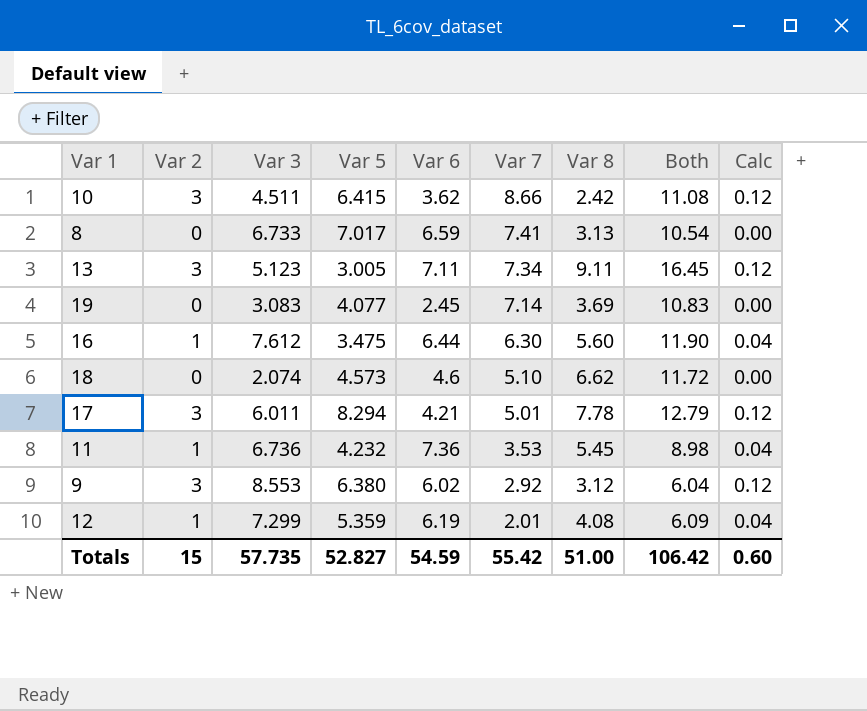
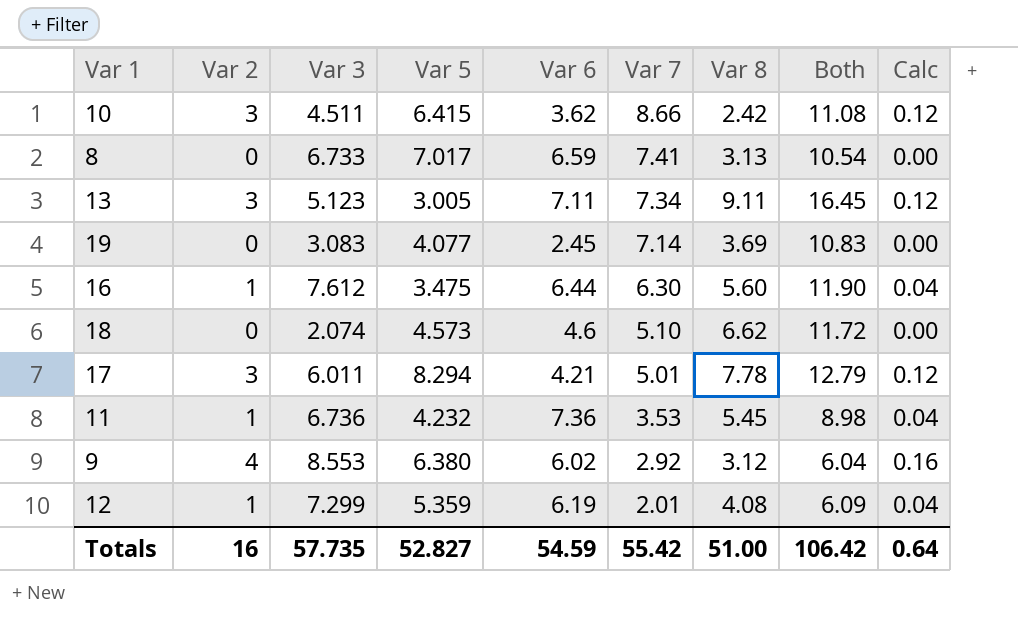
9 | Var 2: 3 -> 4
9 | Calc: 0.12 -> 0.16
Totals | Var 2: 15 -> 16
Totals | Calc: 0.60 -> 0.64

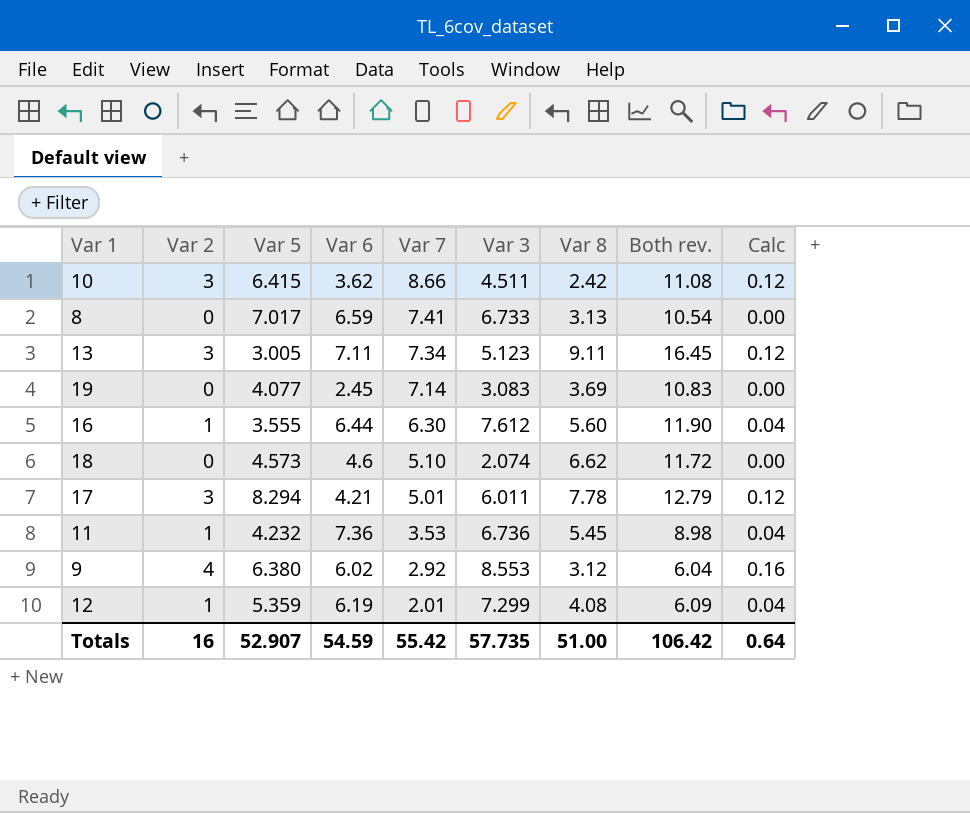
column Var 3 | position: 3 -> 6
column name: Both -> Both rev.
16 | Var 5: 3.475 -> 3.555
Totals | Var 5: 52.827 -> 52.907

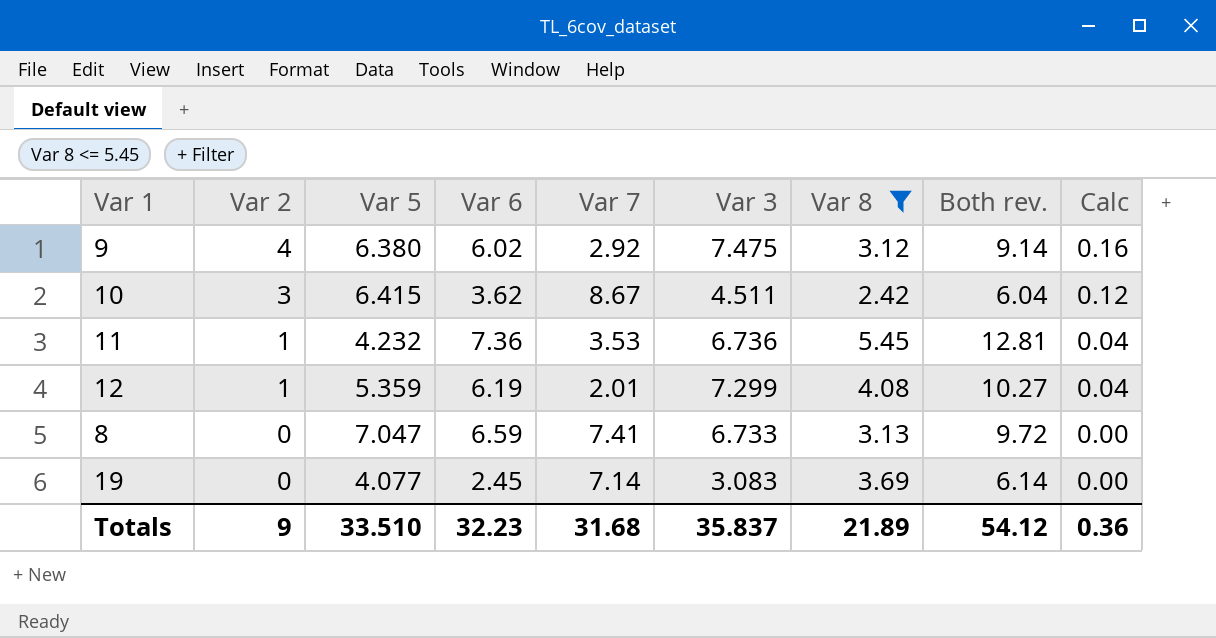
filter: none -> Var 8 <= 5.45
row order: Var 7 descending -> Var 2 descending
column Both rev. | formula: [Var 7] + [Var 8] -> [Var 6] + [Var 8]
9 | Var 3: 8.553 -> 7.475
10 | Var 7: 8.66 -> 8.67
8 | Var 5: 7.017 -> 7.047
Totals | Var 2: 16 -> 9
Totals | Var 5: 52.907 -> 33.510
Totals | Var 6: 54.59 -> 32.23
Totals | Var 7: 55.42 -> 31.68
Totals | Var 3: 57.735 -> 35.837
Totals | Var 8: 51.00 -> 21.89
Totals | Both rev.: 106.42 -> 54.12
Totals | Calc: 0.64 -> 0.36

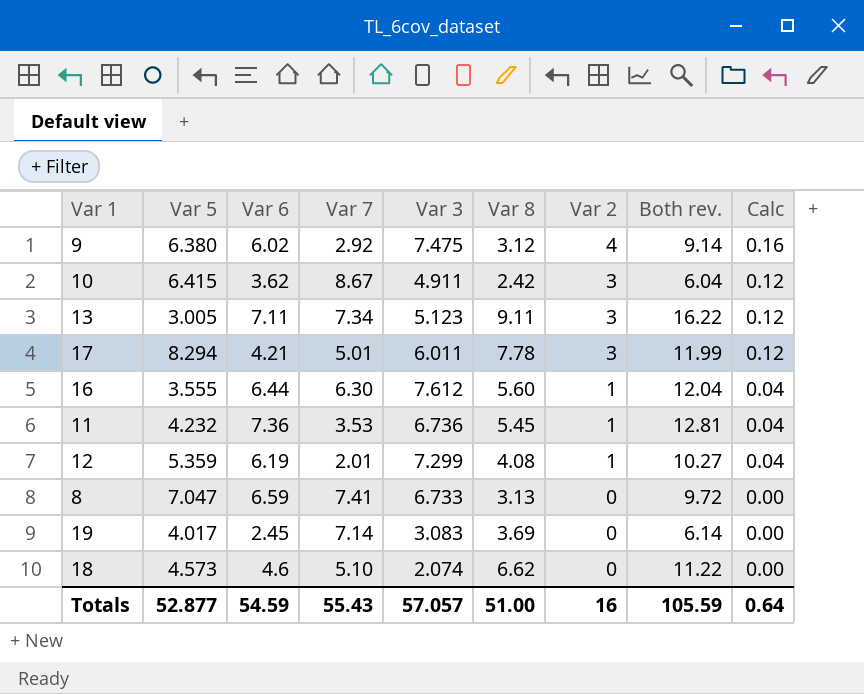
filter: Var 8 <= 5.45 -> none
column Var 2 | position: 2 -> 7
10 | Var 3: 4.511 -> 4.911
19 | Var 5: 4.077 -> 4.017
Totals | Var 5: 33.510 -> 52.877
Totals | Var 6: 32.23 -> 54.59
Totals | Var 7: 31.68 -> 55.43
Totals | Var 3: 35.837 -> 57.057
Totals | Var 8: 21.89 -> 51.00
Totals | Var 2: 9 -> 16
Totals | Both rev.: 54.12 -> 105.59
Totals | Calc: 0.36 -> 0.64

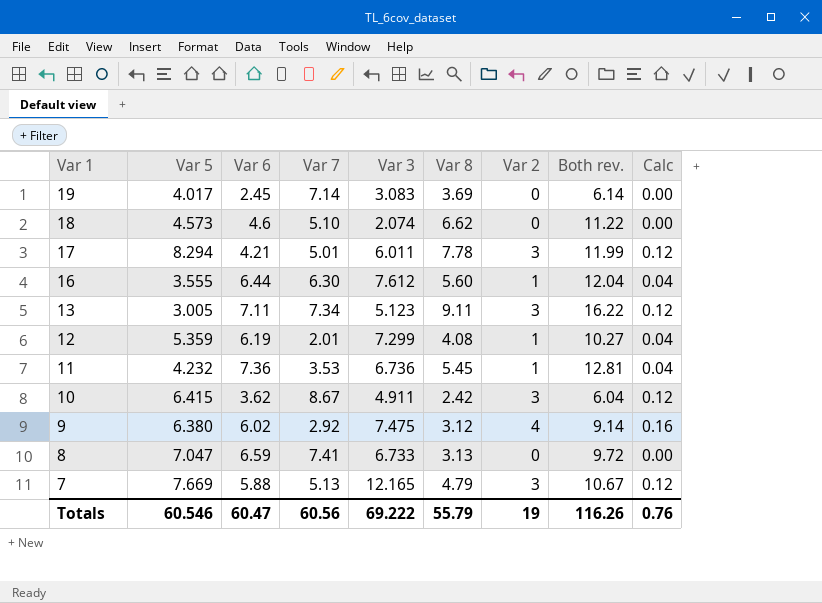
row order: Var 2 descending -> Var 1 descending
row 7: none -> 7.669 | 5.88 | 5.13 | 12.165 | 4.79 | 3 | 10.67 | 0.12
Totals | Var 5: 52.877 -> 60.546
Totals | Var 6: 54.59 -> 60.47
Totals | Var 7: 55.43 -> 60.56
Totals | Var 3: 57.057 -> 69.222
Totals | Var 8: 51.00 -> 55.79
Totals | Var 2: 16 -> 19
Totals | Both rev.: 105.59 -> 116.26
Totals | Calc: 0.64 -> 0.76

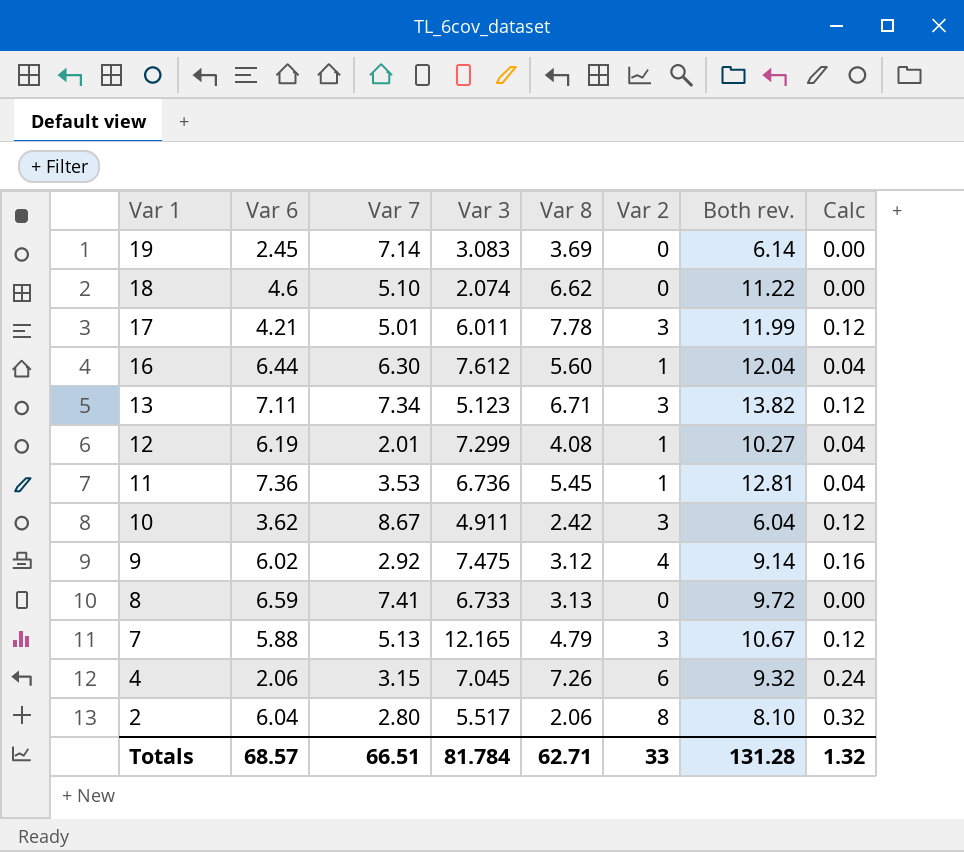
column Var 5 | position: 2 -> none
13 | Var 8: 9.11 -> 6.71
13 | Both rev.: 16.22 -> 13.82
row 4: none -> 2.06 | 3.15 | 7.045 | 7.26 | 6 | 9.32 | 0.24
row 2: none -> 6.04 | 2.80 | 5.517 | 2.06 | 8 | 8.10 | 0.32
Totals | Var 6: 60.47 -> 68.57
Totals | Var 7: 60.56 -> 66.51
Totals | Var 3: 69.222 -> 81.784
Totals | Var 8: 55.79 -> 62.71
Totals | Var 2: 19 -> 33
Totals | Both rev.: 116.26 -> 131.28
Totals | Calc: 0.76 -> 1.32

